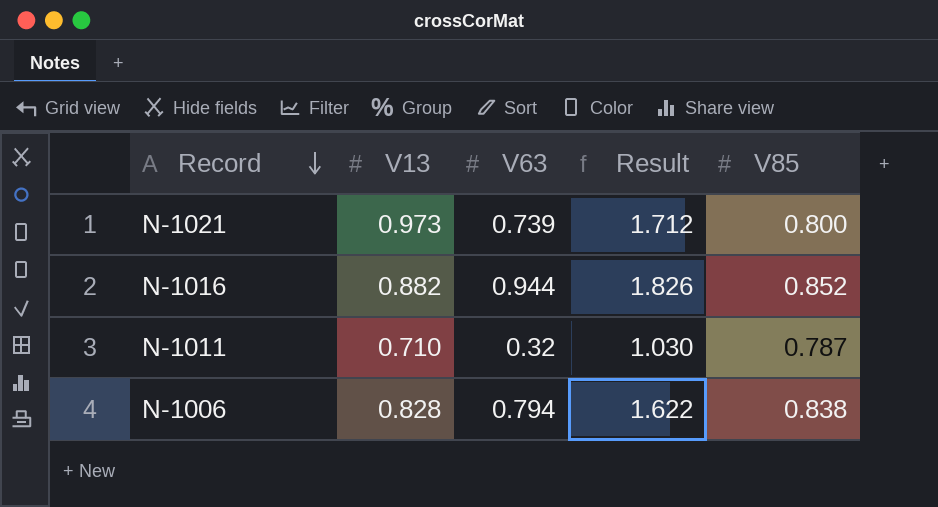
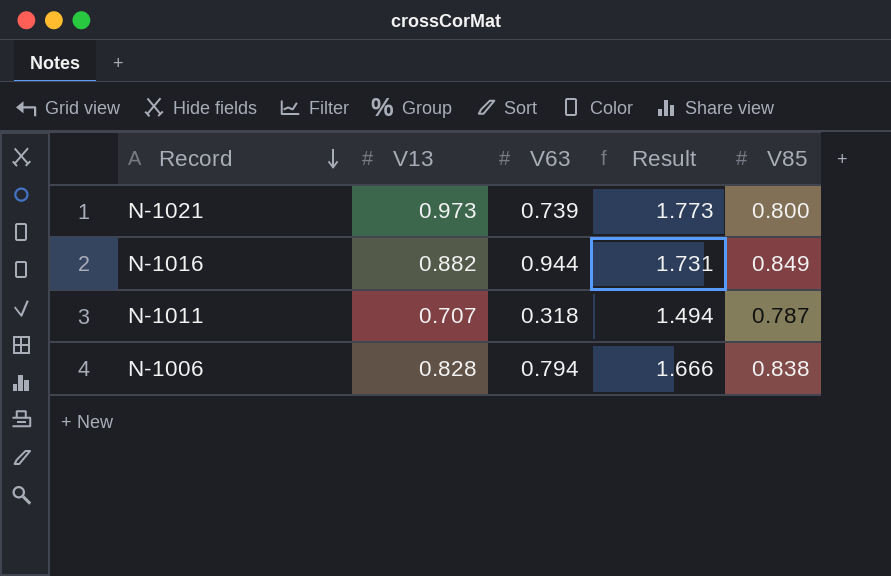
column Result | formula: [V13] + [V63] -> [V13] + [V85]
N-1016 | V85: 0.852 -> 0.849
N-1011 | V13: 0.710 -> 0.707
N-1011 | V63: 0.32 -> 0.318

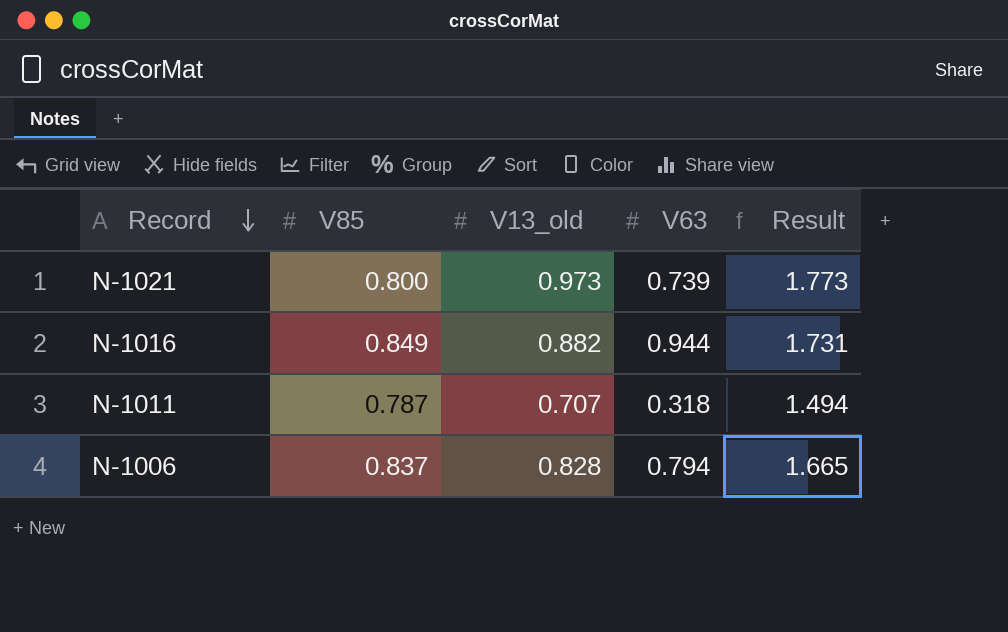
column V85 | position: 5 -> 2
column name: V13 -> V13_old
N-1006 | V85: 0.838 -> 0.837
N-1006 | Result: 1.666 -> 1.665

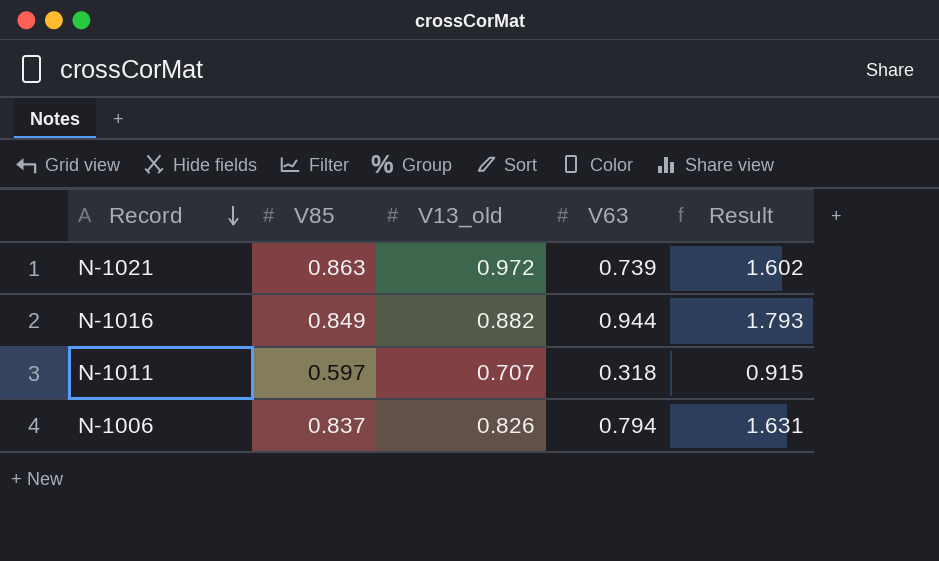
column Result | formula: [V85] + [V13_old] -> [V85] + [V63]
N-1021 | V85: 0.800 -> 0.863
N-1021 | V13_old: 0.973 -> 0.972
N-1011 | V85: 0.787 -> 0.597
N-1006 | V13_old: 0.828 -> 0.826

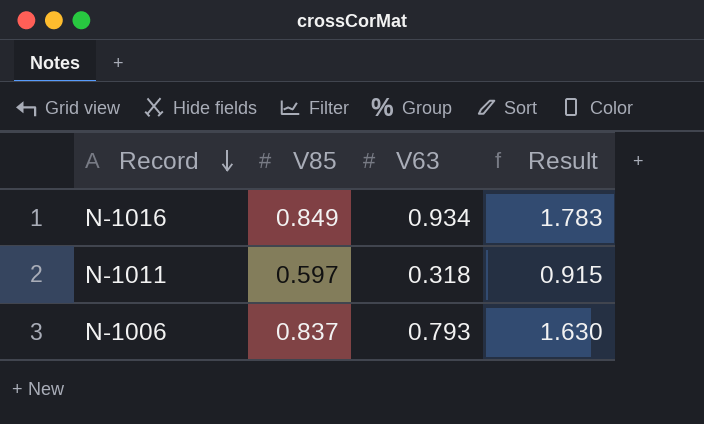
column V13_old | position: 3 -> none
row N-1021: 0.863 | 0.972 | 0.739 | 1.602 -> none
N-1016 | V63: 0.944 -> 0.934
N-1016 | Result: 1.793 -> 1.783
N-1006 | V63: 0.794 -> 0.793
N-1006 | Result: 1.631 -> 1.630

